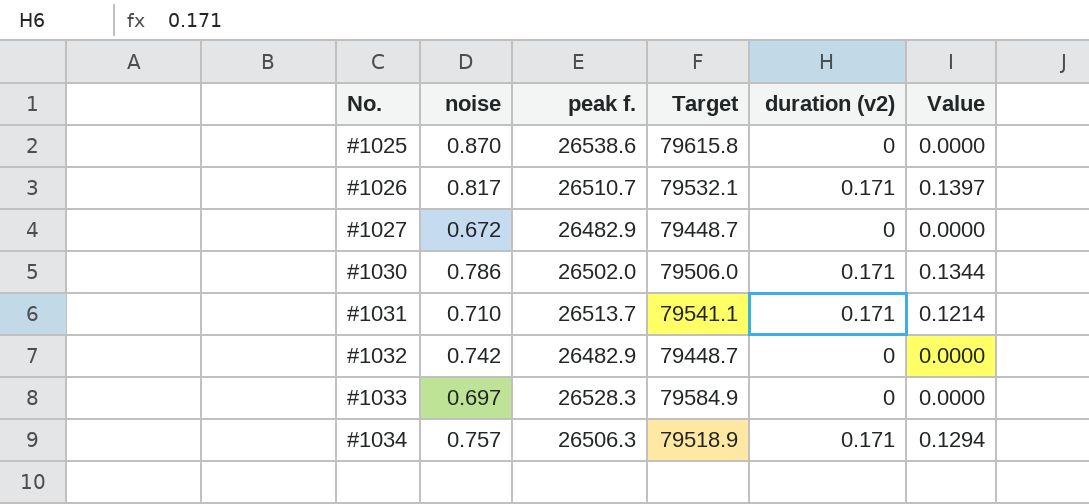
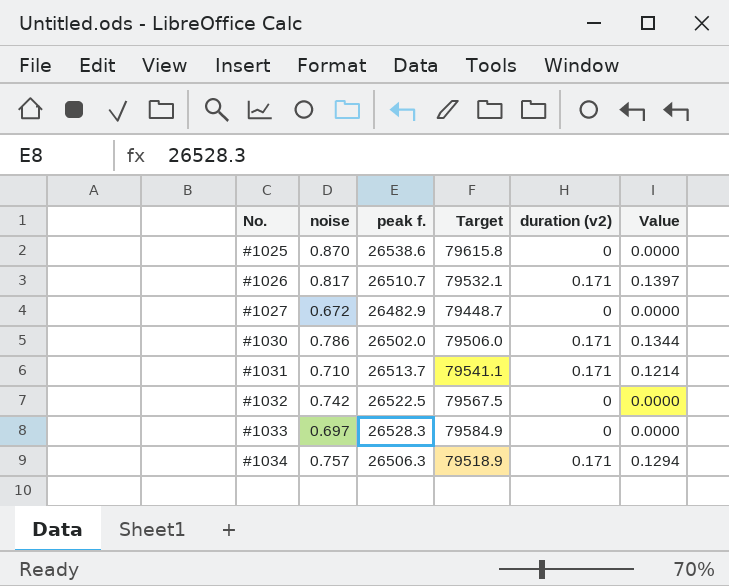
#1032 | peak f.: 26482.9 -> 26522.5
#1032 | Target: 79448.7 -> 79567.5

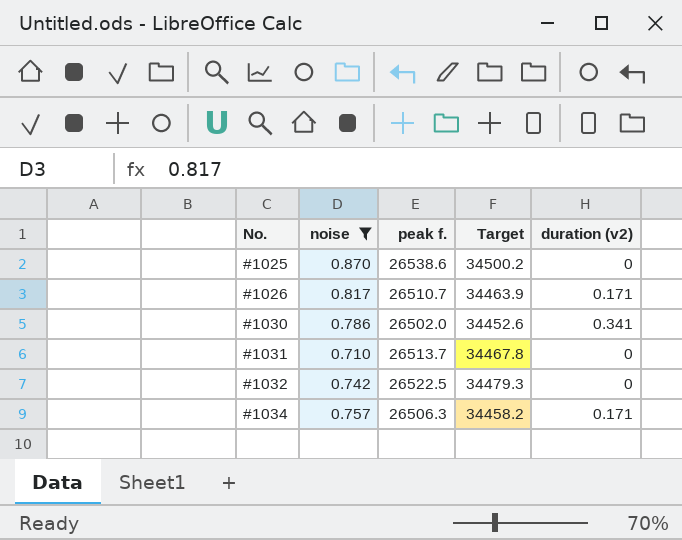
filter: none -> noise >= 0.710
column Value | formula: [noise] * [duration (v2)] -> none
column Target | formula: [peak f.] * 3 -> [peak f.] * 1.3
#1030 | duration (v2): 0.171 -> 0.341
#1031 | duration (v2): 0.171 -> 0

